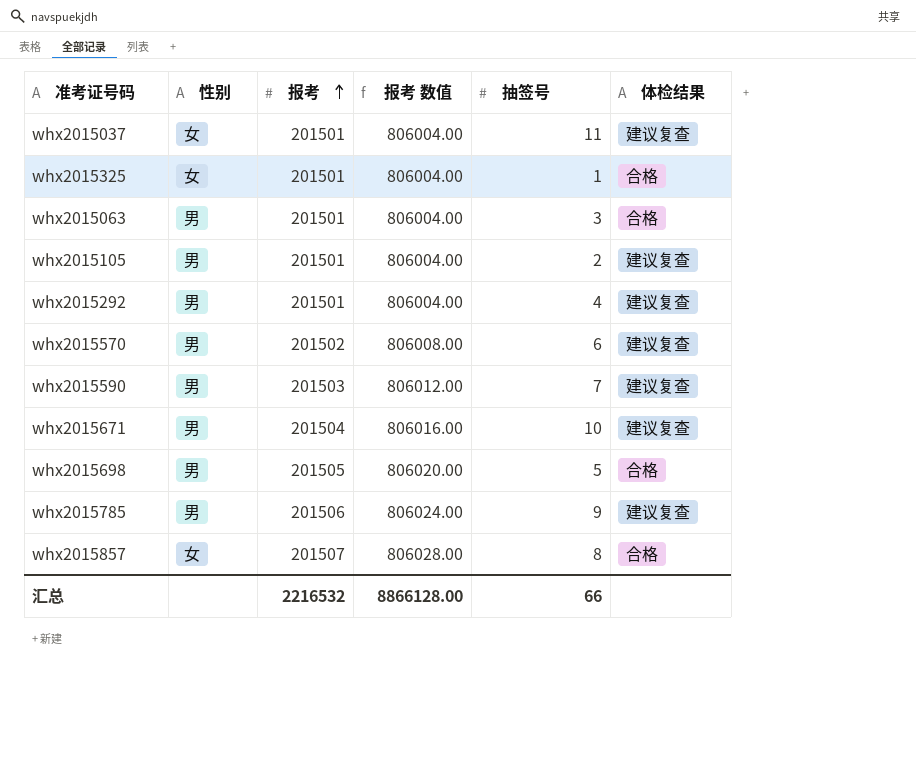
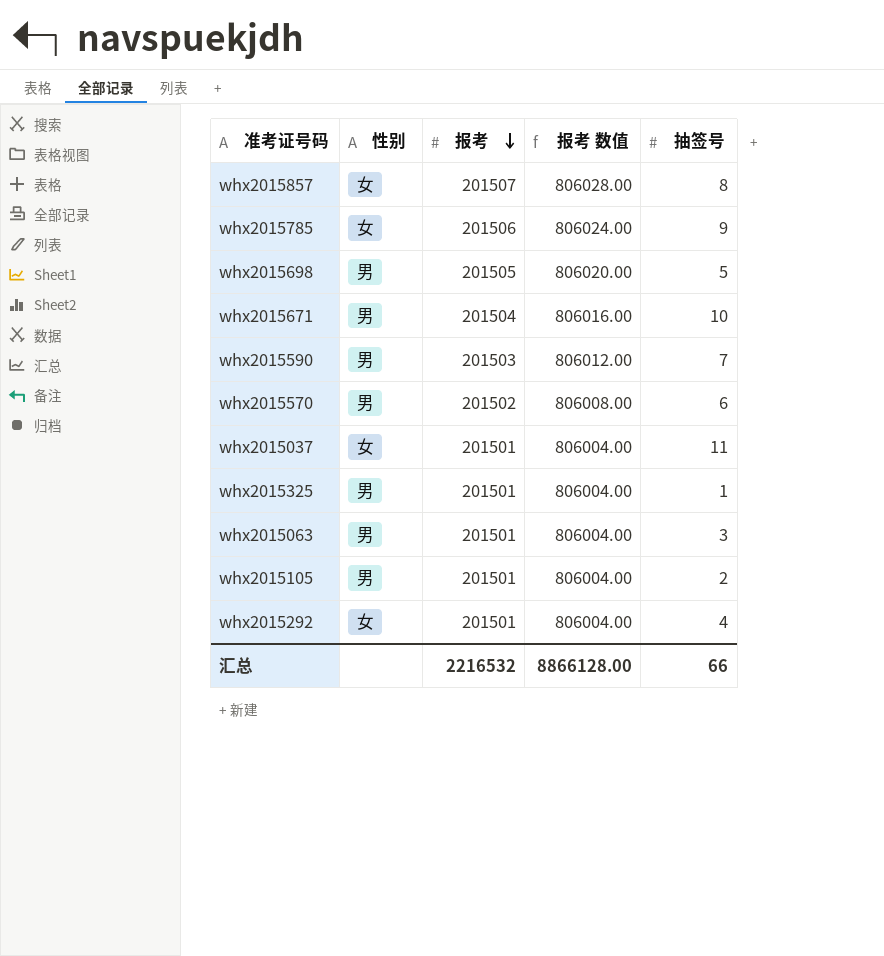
row order: 报考 ascending -> 报考 descending
column 体检结果 | position: 6 -> none
whx2015785 | 性别: 男 -> 女
whx2015325 | 性别: 女 -> 男
whx2015292 | 性别: 男 -> 女

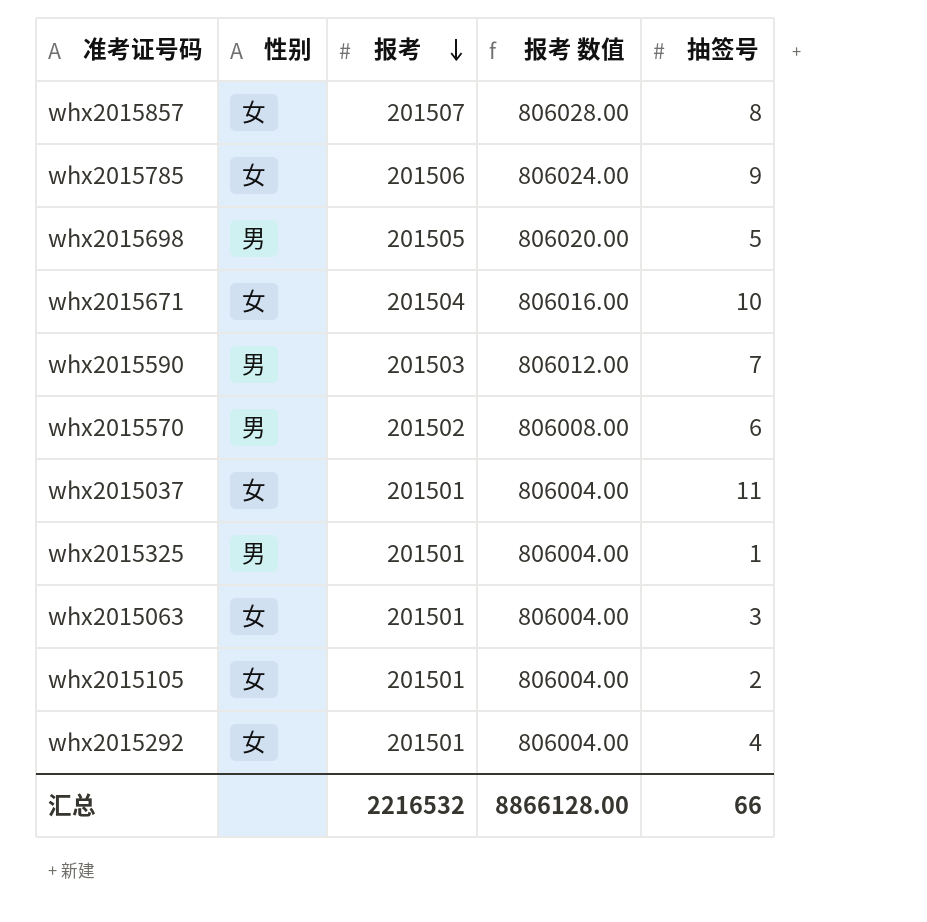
whx2015671 | 性别: 男 -> 女
whx2015063 | 性别: 男 -> 女
whx2015105 | 性别: 男 -> 女

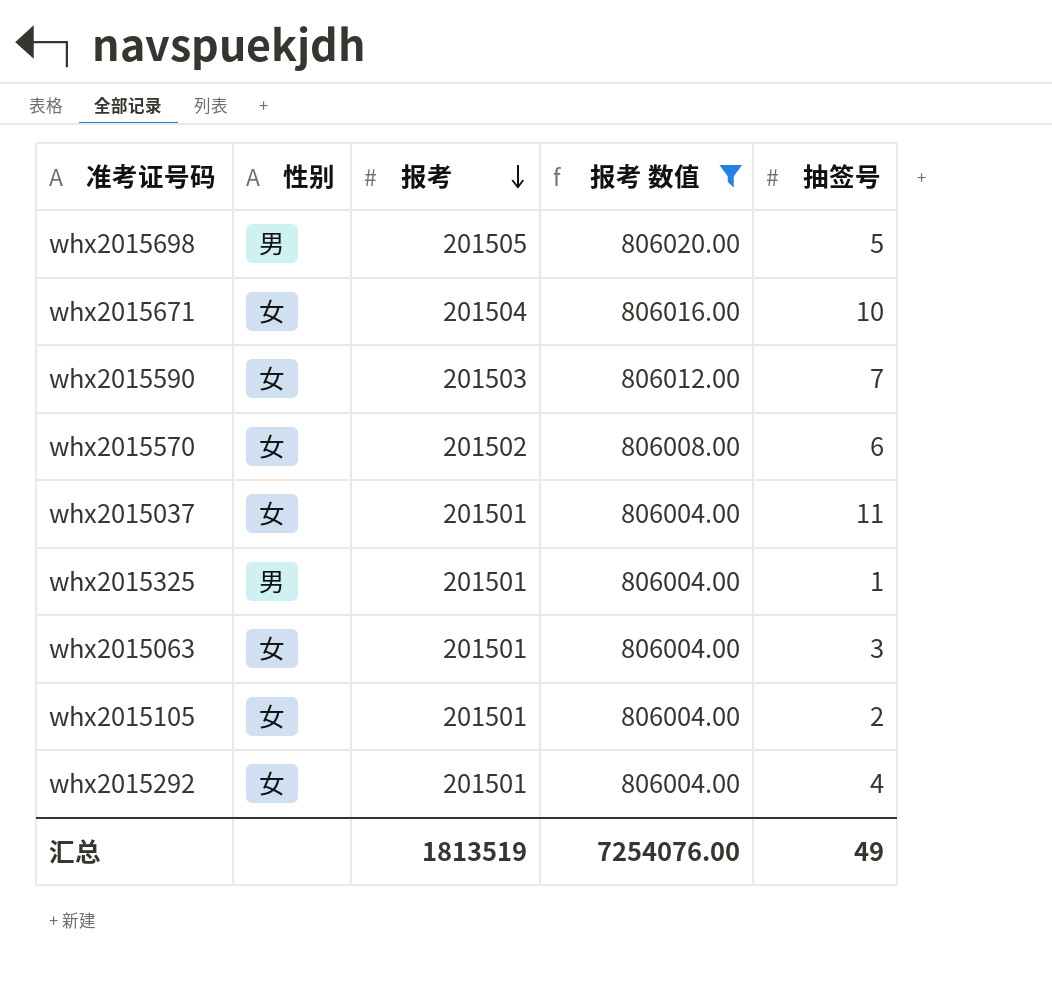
filter: none -> 报考 数值 <= 806020.00
whx2015590 | 性别: 男 -> 女
whx2015570 | 性别: 男 -> 女
汇总 | 报考: 2216532 -> 1813519
汇总 | 报考 数值: 8866128.00 -> 7254076.00
汇总 | 抽签号: 66 -> 49

